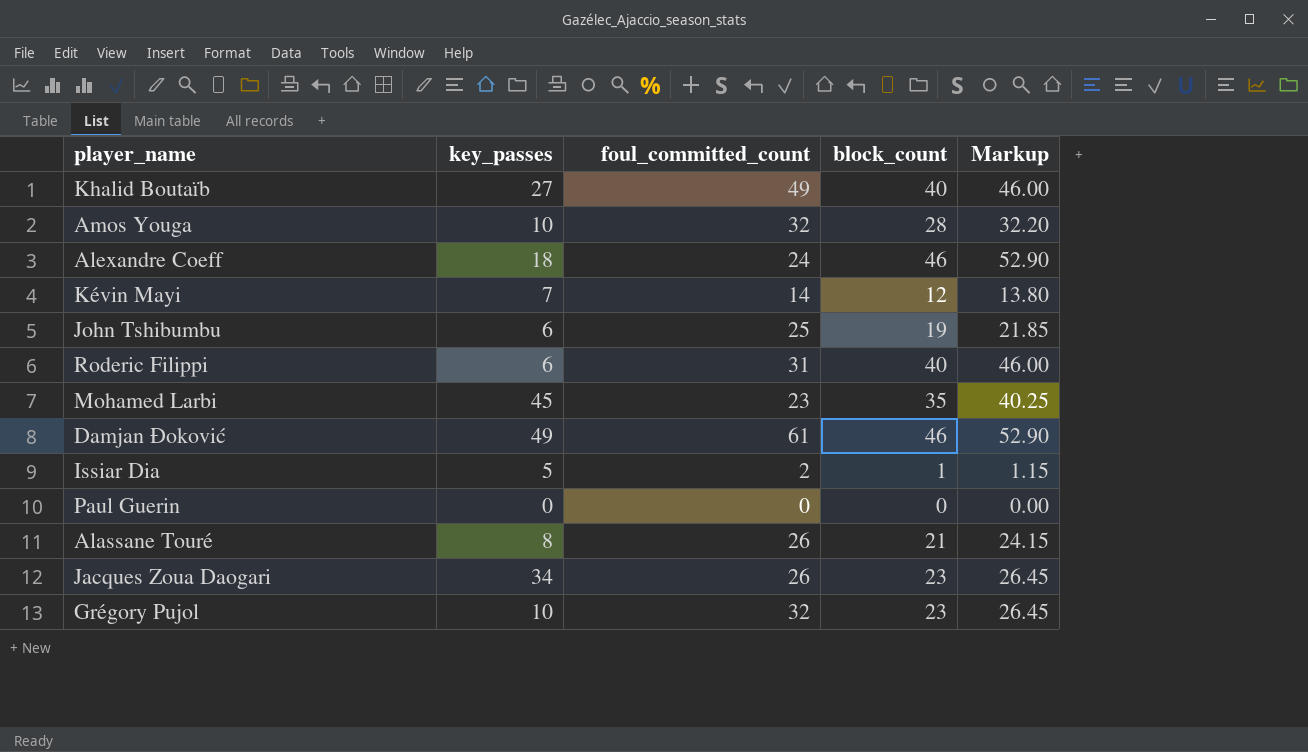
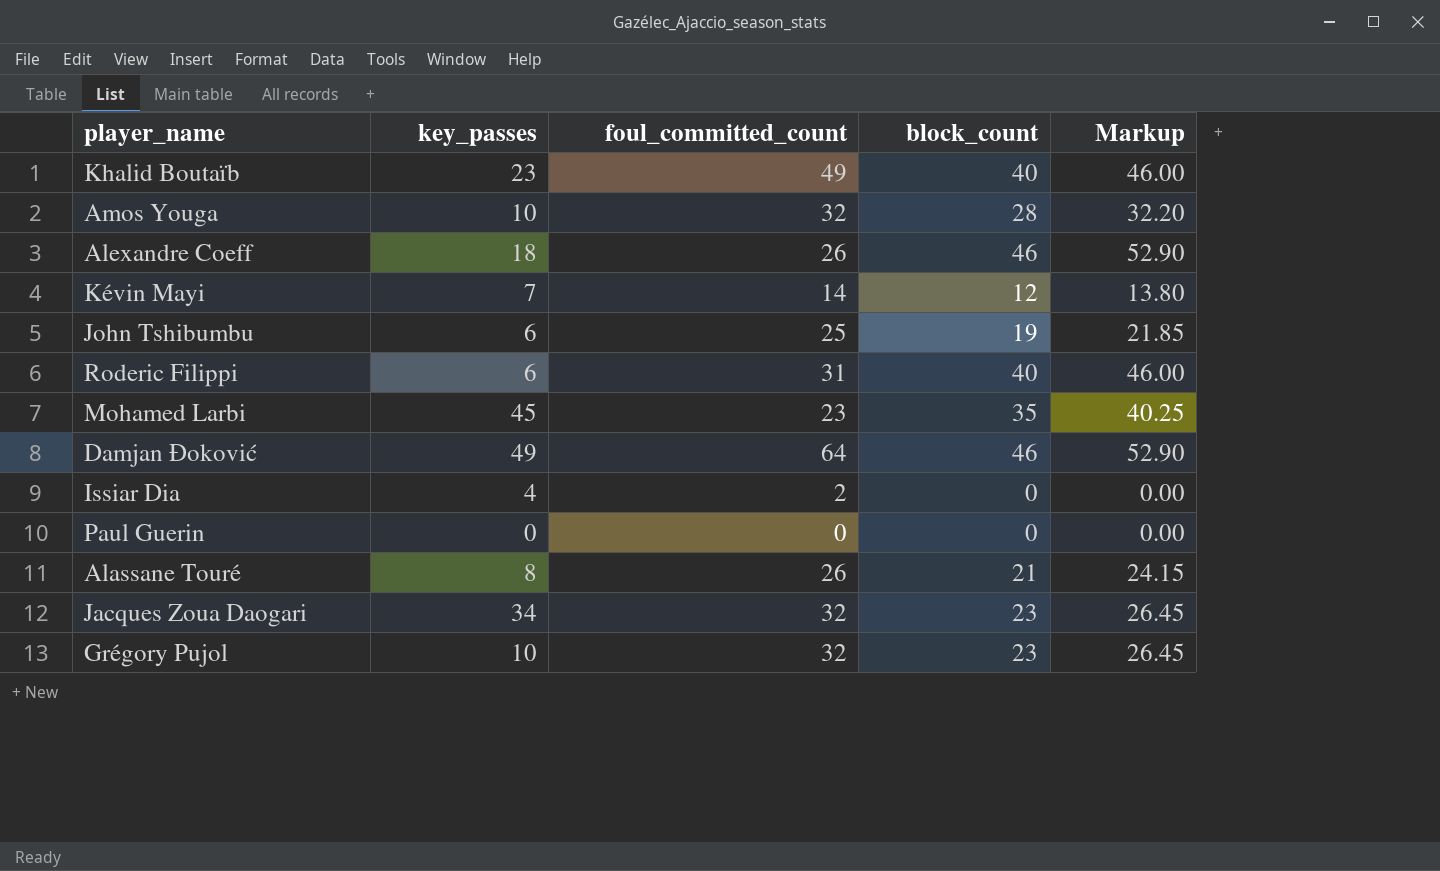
Khalid Boutaïb | key_passes: 27 -> 23
Alexandre Coeff | foul_committed_count: 24 -> 26
Damjan Đoković | foul_committed_count: 61 -> 64
Issiar Dia | key_passes: 5 -> 4
Issiar Dia | block_count: 1 -> 0
Issiar Dia | Markup: 1.15 -> 0.00
Jacques Zoua Daogari | foul_committed_count: 26 -> 32

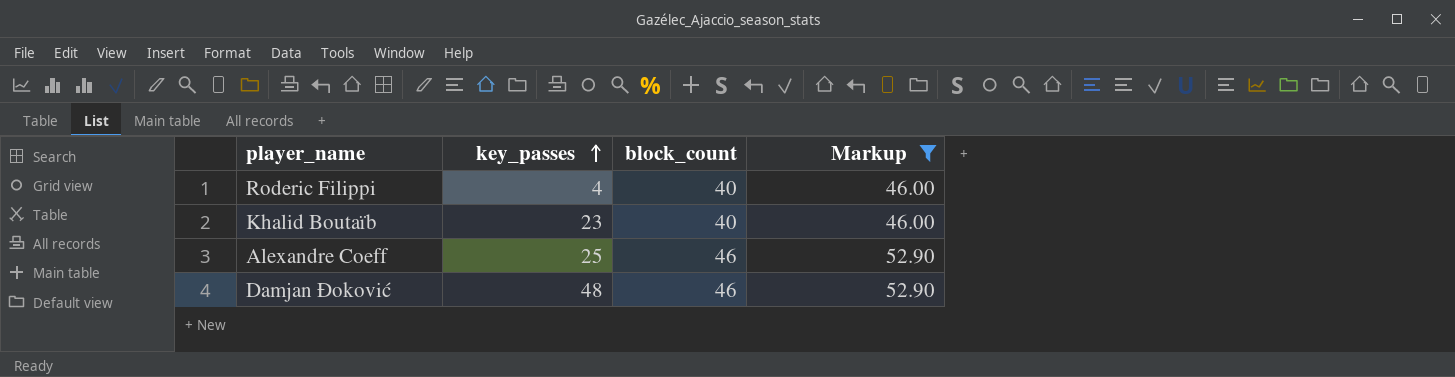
filter: none -> Markup >= 46.00
row order: none -> key_passes ascending
column foul_committed_count | position: 3 -> none
Roderic Filippi | key_passes: 6 -> 4
Alexandre Coeff | key_passes: 18 -> 25
Damjan Đoković | key_passes: 49 -> 48

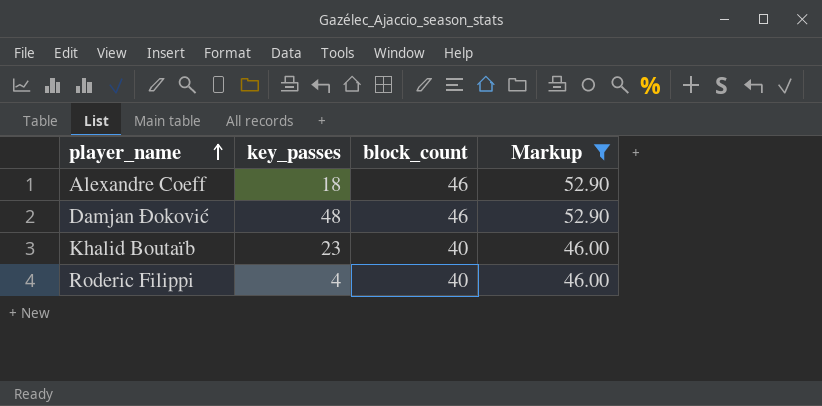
row order: key_passes ascending -> player_name ascending
Alexandre Coeff | key_passes: 25 -> 18

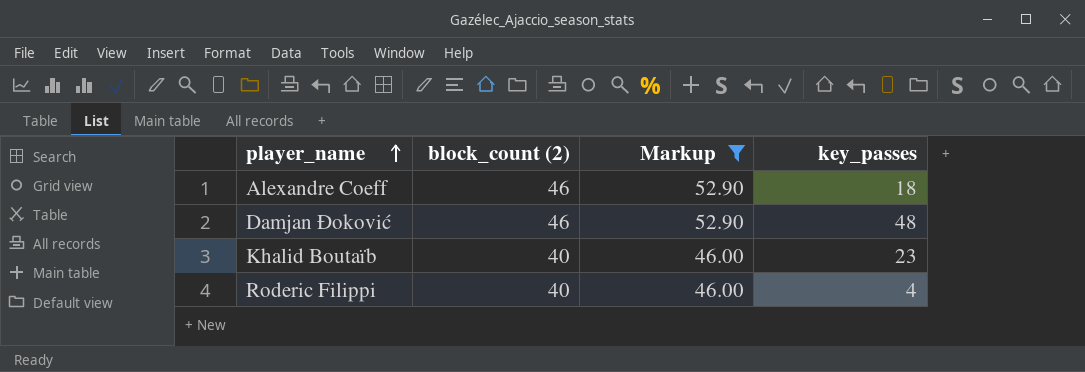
column name: block_count -> block_count (2)
column key_passes | position: 2 -> 4

